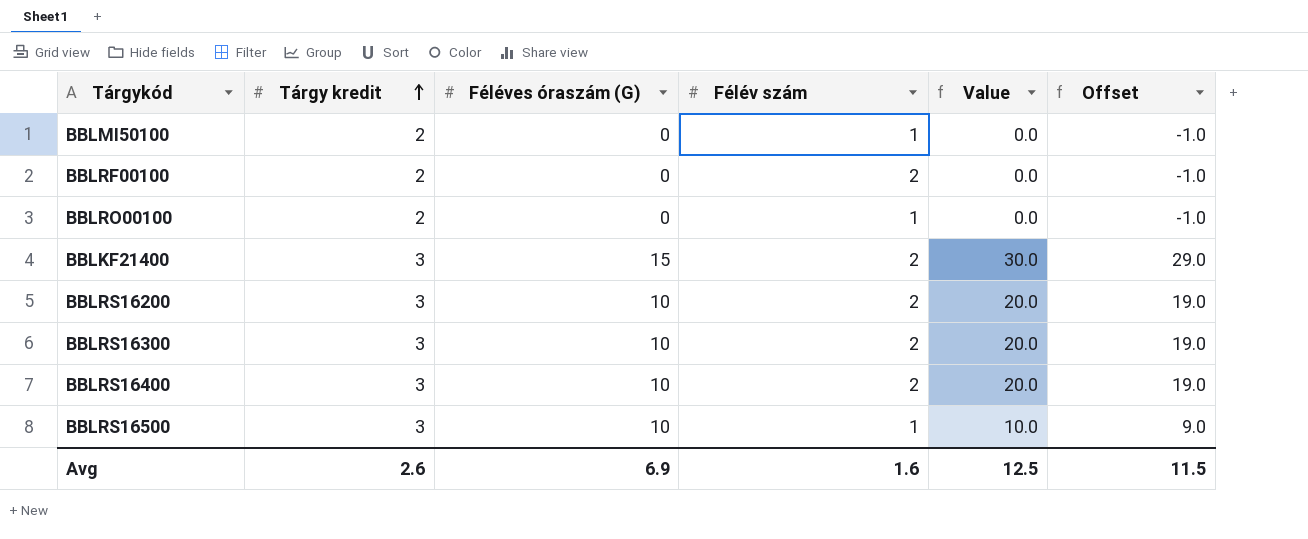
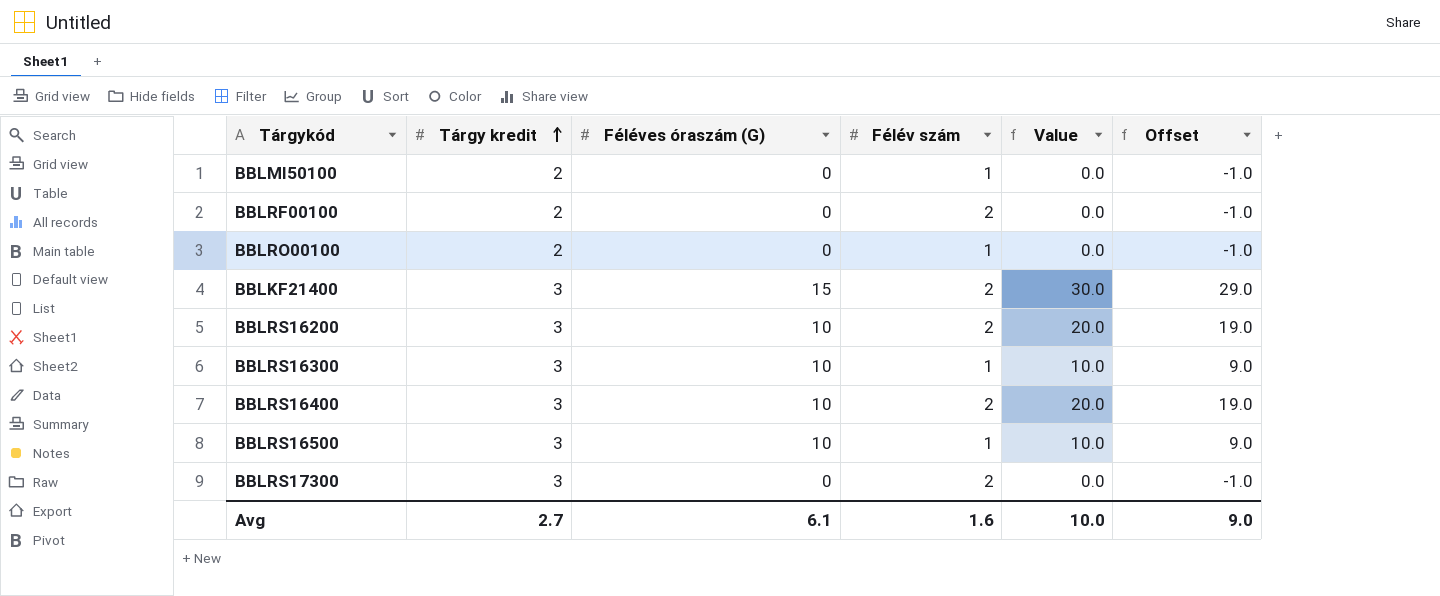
BBLRS16300 | Félév szám: 2 -> 1
BBLRS16300 | Value: 20.0 -> 10.0
BBLRS16300 | Offset: 19.0 -> 9.0
row BBLRS17300: none -> 3 | 0 | 2 | 0.0 | -1.0
Avg | Tárgy kredit: 2.6 -> 2.7
Avg | Féléves óraszám (G): 6.9 -> 6.1
Avg | Value: 12.5 -> 10.0
Avg | Offset: 11.5 -> 9.0

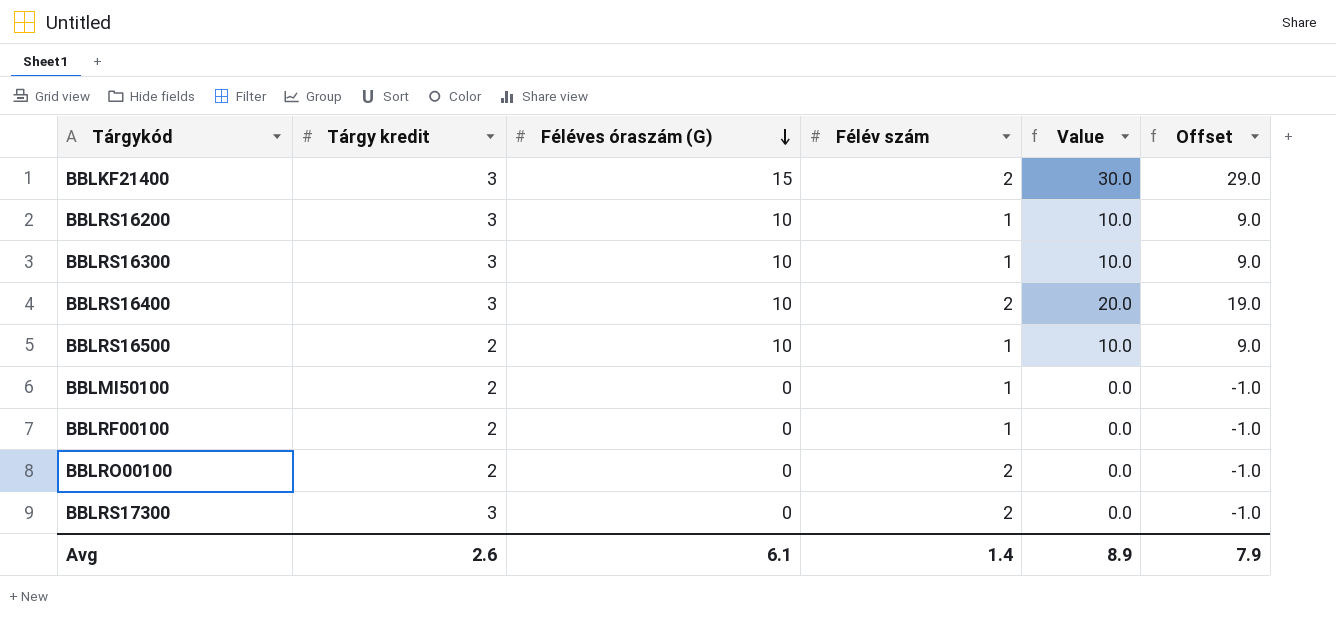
row order: Tárgy kredit ascending -> Féléves óraszám (G) descending
BBLRS16200 | Félév szám: 2 -> 1
BBLRS16200 | Value: 20.0 -> 10.0
BBLRS16200 | Offset: 19.0 -> 9.0
BBLRS16500 | Tárgy kredit: 3 -> 2
BBLRF00100 | Félév szám: 2 -> 1
BBLRO00100 | Félév szám: 1 -> 2
Avg | Tárgy kredit: 2.7 -> 2.6
Avg | Félév szám: 1.6 -> 1.4
Avg | Value: 10.0 -> 8.9
Avg | Offset: 9.0 -> 7.9

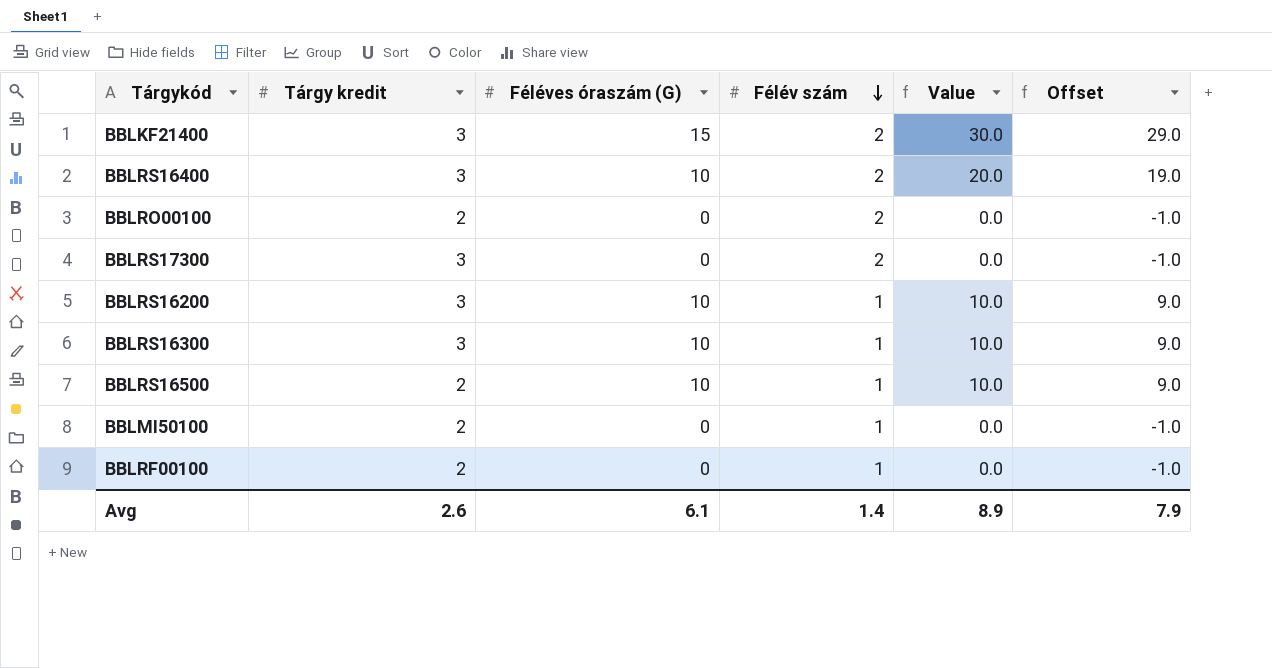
row order: Féléves óraszám (G) descending -> Félév szám descending

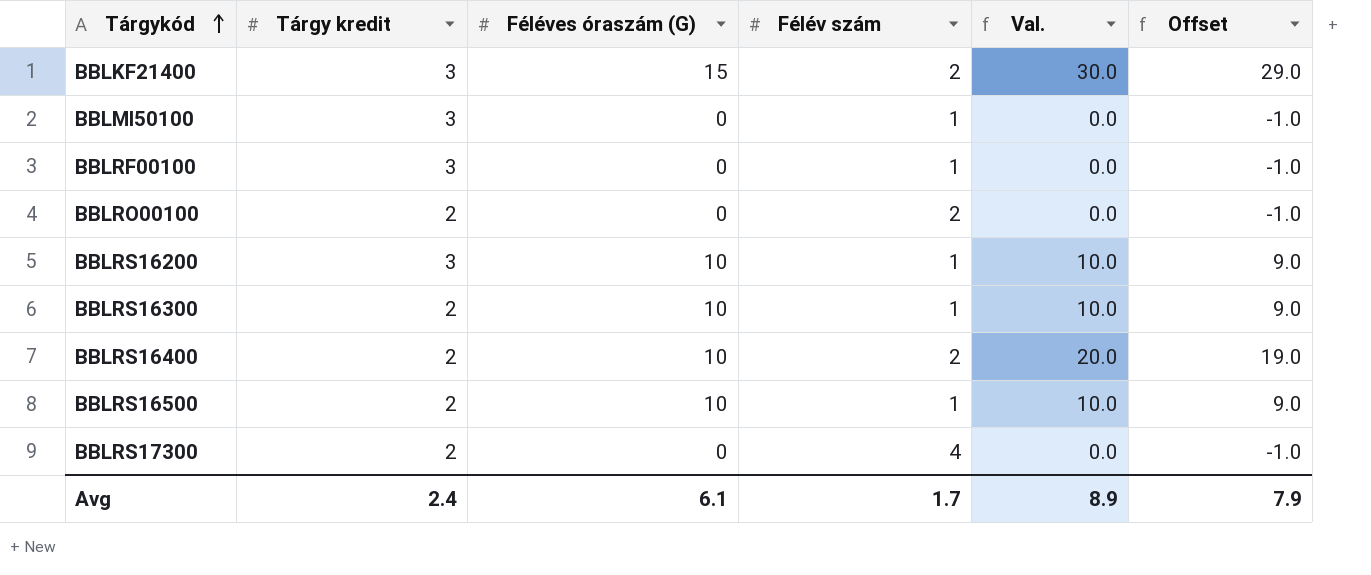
row order: Félév szám descending -> Tárgykód ascending
column name: Value -> Val.
BBLMI50100 | Tárgy kredit: 2 -> 3
BBLRF00100 | Tárgy kredit: 2 -> 3
BBLRS16300 | Tárgy kredit: 3 -> 2
BBLRS16400 | Tárgy kredit: 3 -> 2
BBLRS17300 | Tárgy kredit: 3 -> 2
BBLRS17300 | Félév szám: 2 -> 4
Avg | Tárgy kredit: 2.6 -> 2.4
Avg | Félév szám: 1.4 -> 1.7

